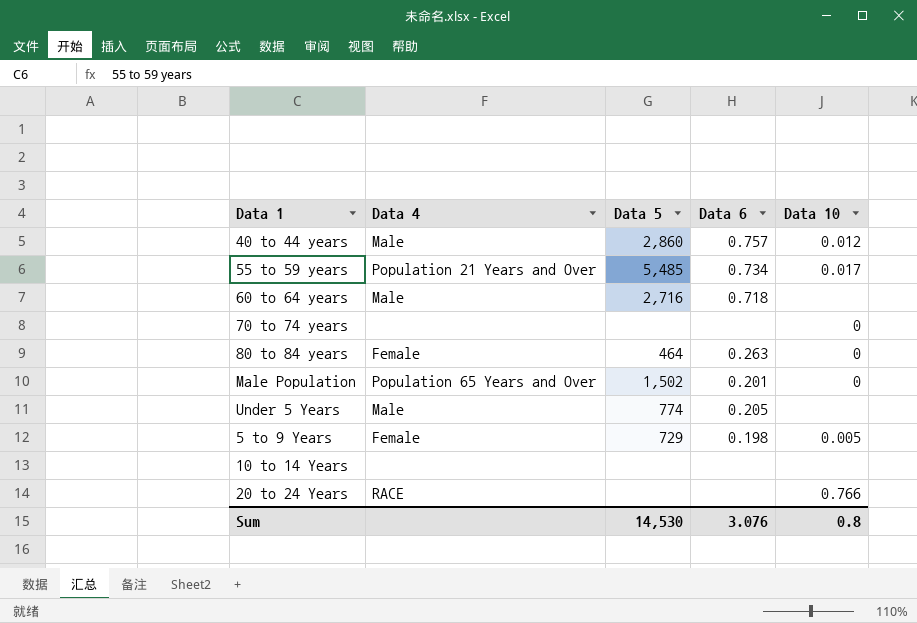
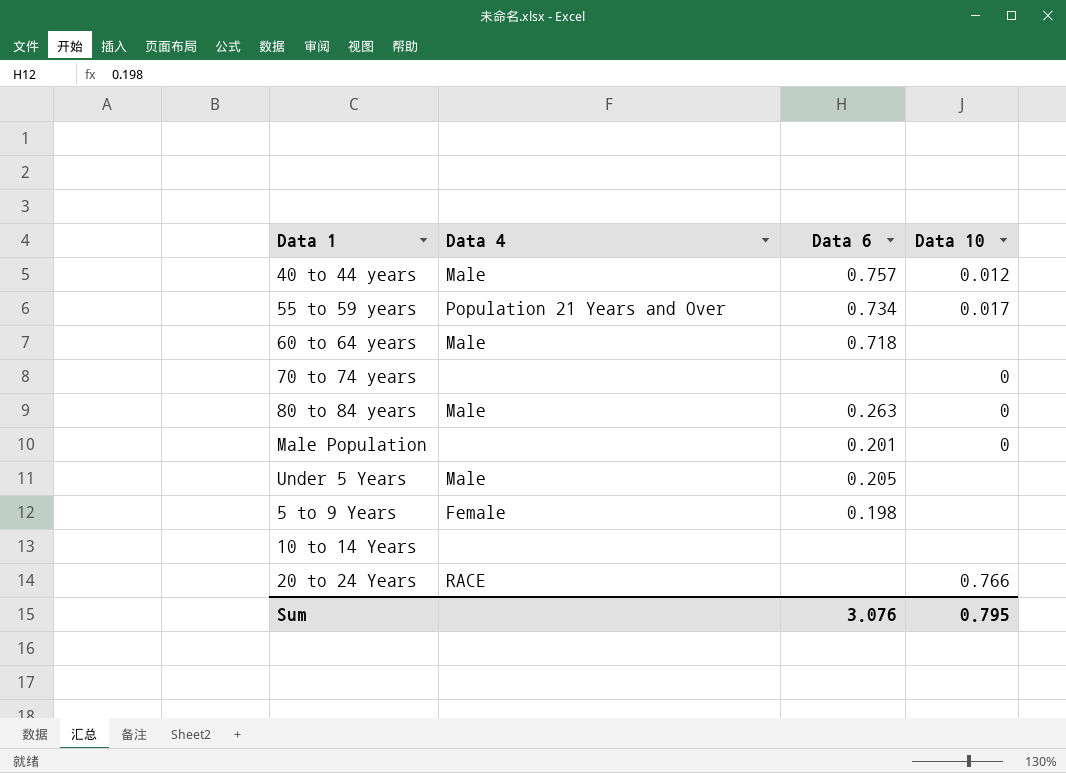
column Data 5 | position: 3 -> none
80 to 84 years | Data 4: Female -> Male
Male Population | Data 4: Population 65 Years and Over -> none
5 to 9 Years | Data 10: 0.005 -> none
Sum | Data 10: 0.8 -> 0.795

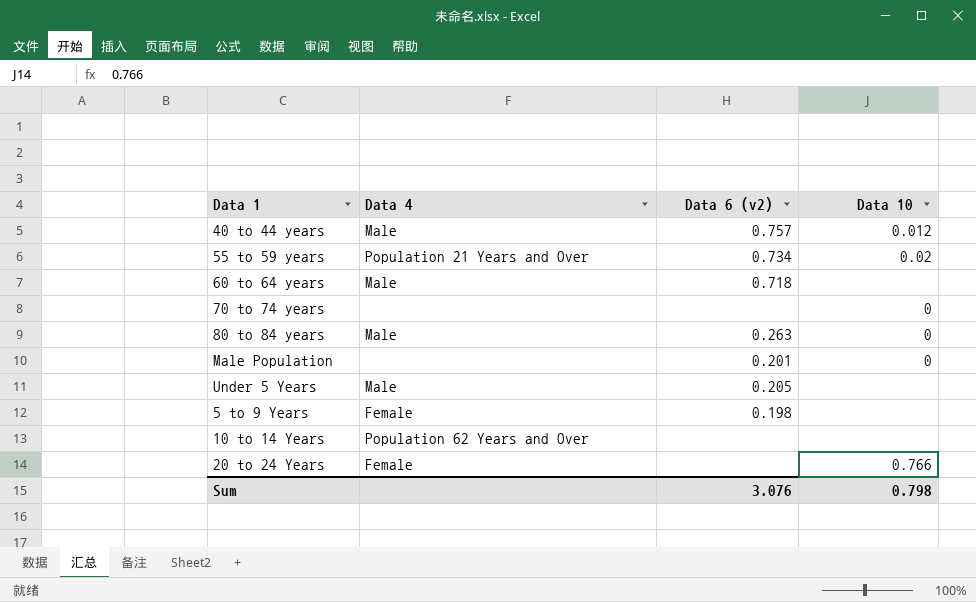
column name: Data 6 -> Data 6 (v2)
55 to 59 years | Data 10: 0.017 -> 0.02
10 to 14 Years | Data 4: none -> Population 62 Years and Over
20 to 24 Years | Data 4: RACE -> Female
Sum | Data 10: 0.795 -> 0.798

